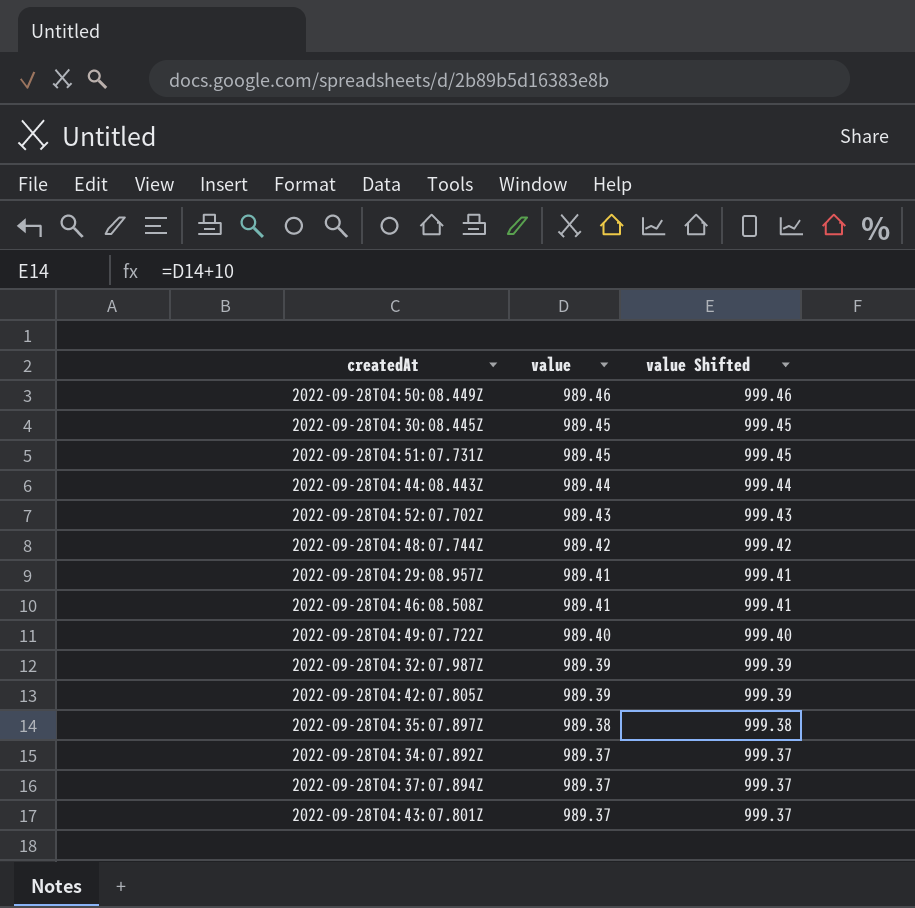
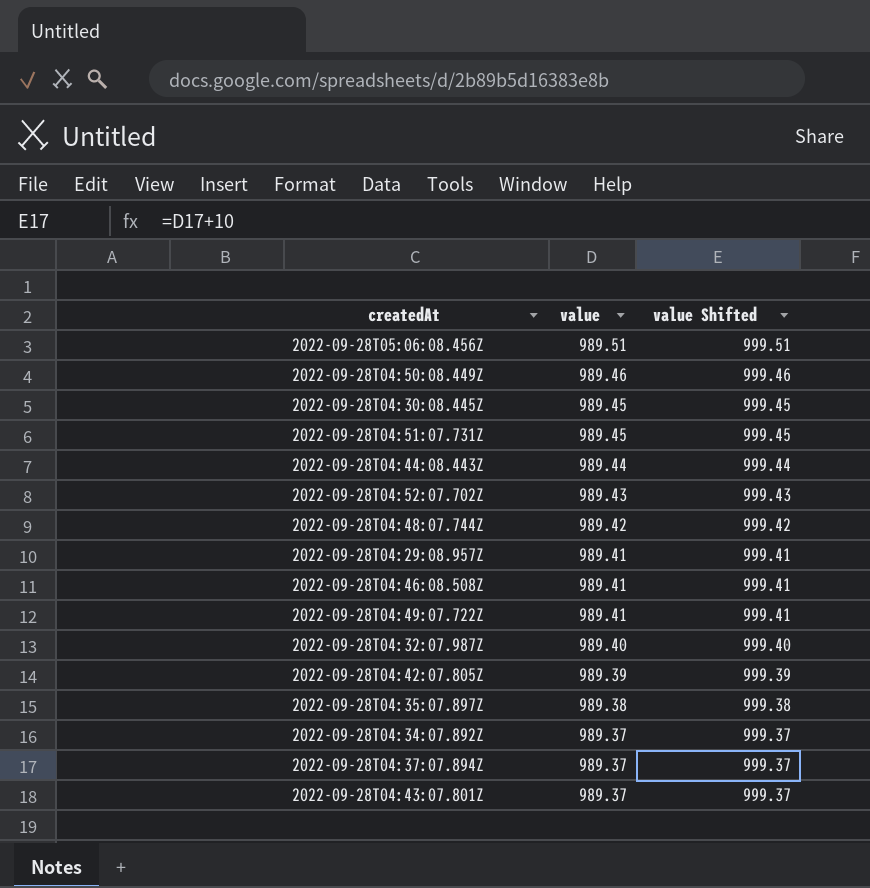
row 2022-09-28T05:06:08.456Z: none -> 989.51 | 999.51
2022-09-28T04:49:07.722Z | value: 989.40 -> 989.41
2022-09-28T04:49:07.722Z | value Shifted: 999.40 -> 999.41
2022-09-28T04:32:07.987Z | value: 989.39 -> 989.40
2022-09-28T04:32:07.987Z | value Shifted: 999.39 -> 999.40

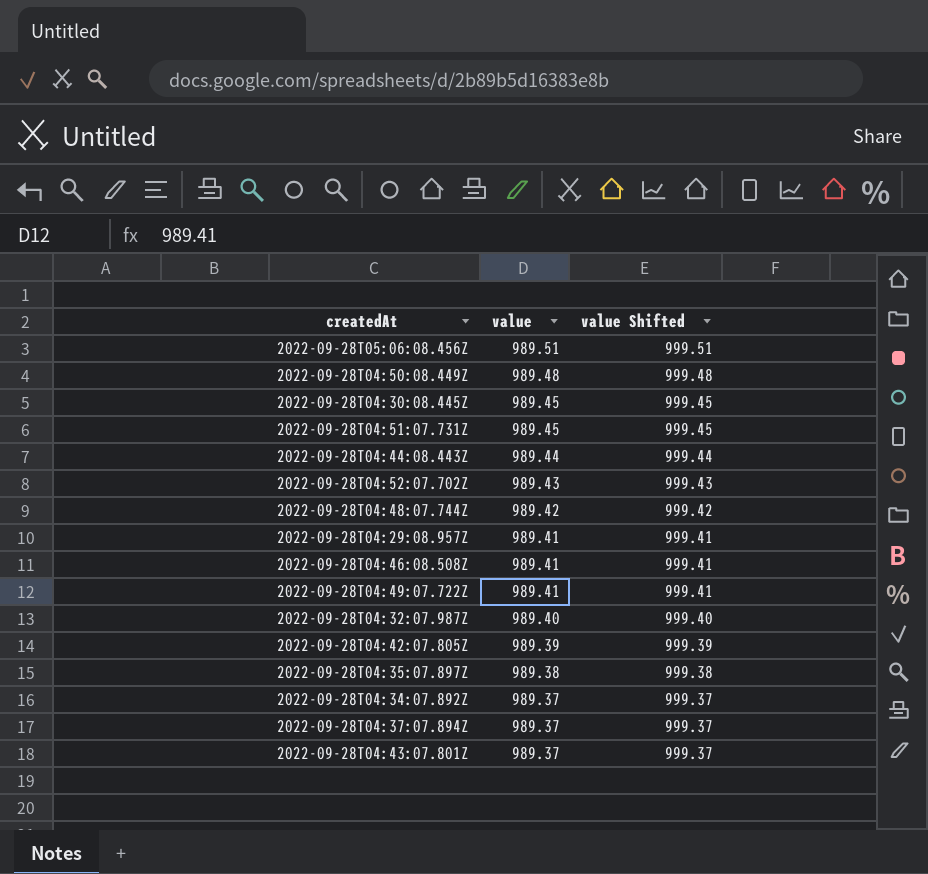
2022-09-28T04:50:08.449Z | value: 989.46 -> 989.48
2022-09-28T04:50:08.449Z | value Shifted: 999.46 -> 999.48

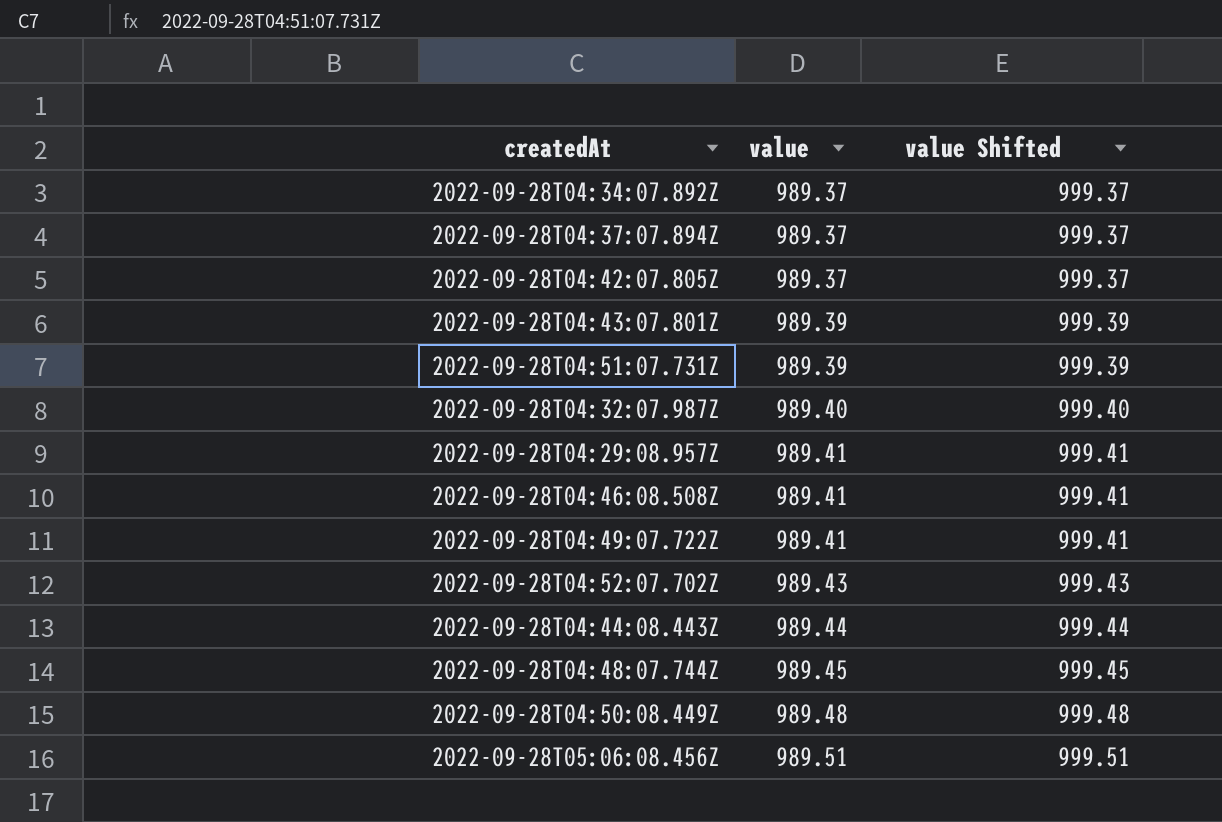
row order: value descending -> value ascending
row 2022-09-28T04:30:08.445Z: 989.45 | 999.45 -> none
row 2022-09-28T04:35:07.897Z: 989.38 | 999.38 -> none
2022-09-28T04:42:07.805Z | value: 989.39 -> 989.37
2022-09-28T04:42:07.805Z | value Shifted: 999.39 -> 999.37
2022-09-28T04:43:07.801Z | value: 989.37 -> 989.39
2022-09-28T04:43:07.801Z | value Shifted: 999.37 -> 999.39
2022-09-28T04:51:07.731Z | value: 989.45 -> 989.39
2022-09-28T04:51:07.731Z | value Shifted: 999.45 -> 999.39
2022-09-28T04:48:07.744Z | value: 989.42 -> 989.45
2022-09-28T04:48:07.744Z | value Shifted: 999.42 -> 999.45

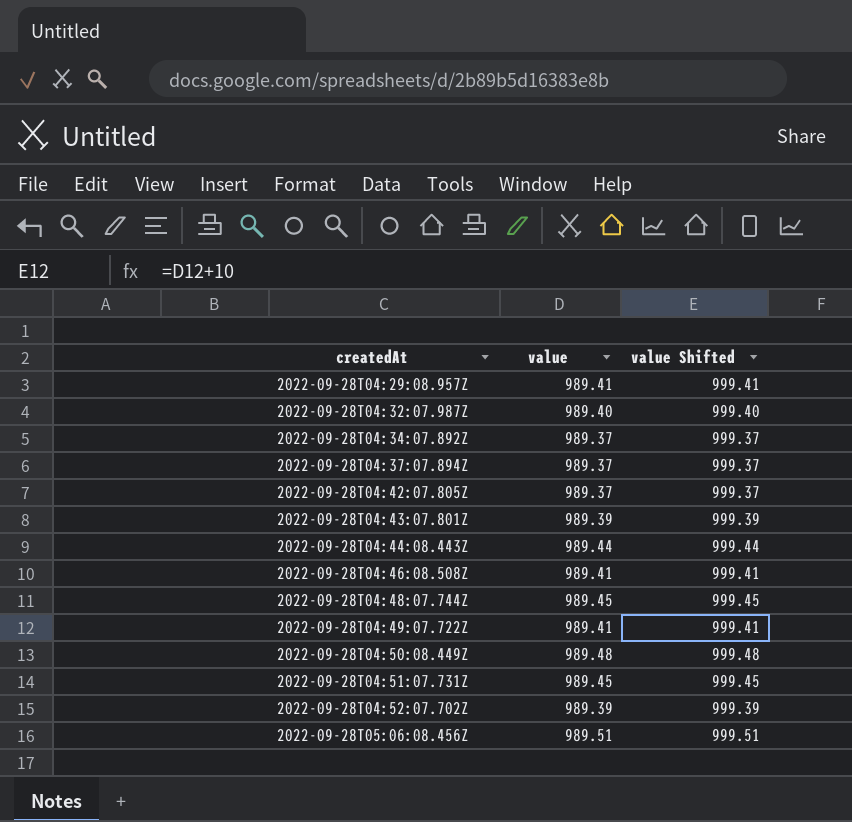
row order: value ascending -> createdAt ascending
2022-09-28T04:51:07.731Z | value: 989.39 -> 989.45
2022-09-28T04:51:07.731Z | value Shifted: 999.39 -> 999.45
2022-09-28T04:52:07.702Z | value: 989.43 -> 989.39
2022-09-28T04:52:07.702Z | value Shifted: 999.43 -> 999.39

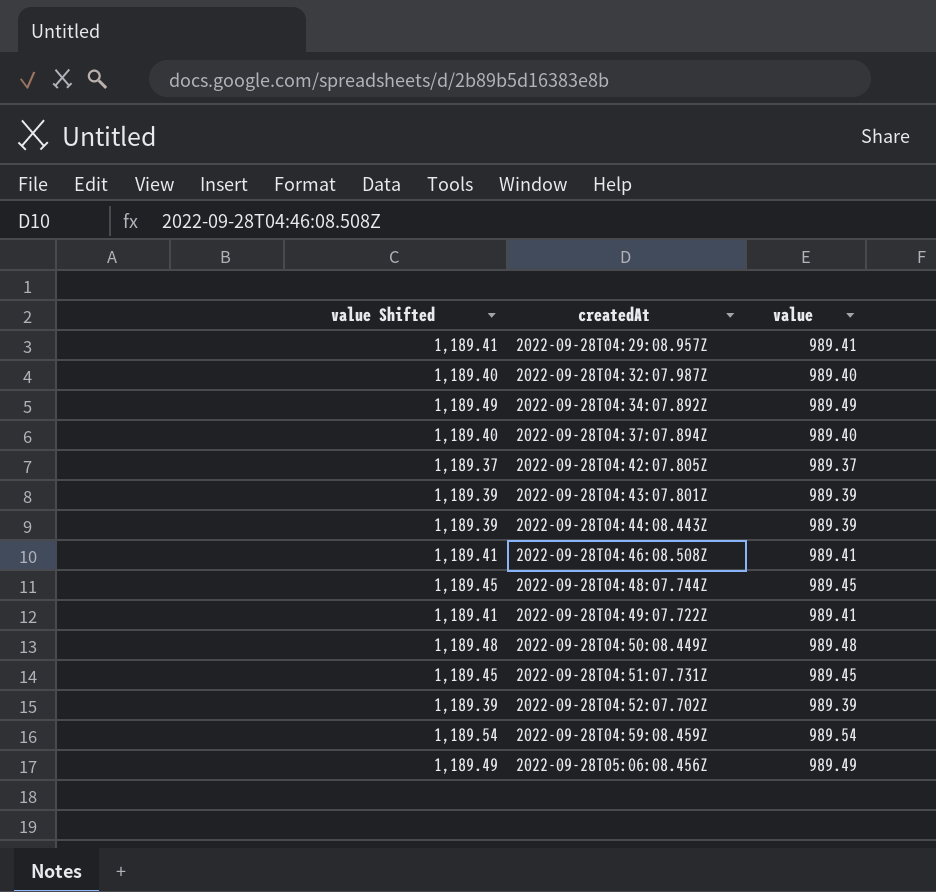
column value Shifted | formula: [value] + 10 -> [value] + 200
column value Shifted | position: 3 -> 1
2022-09-28T04:34:07.892Z | value: 989.37 -> 989.49
2022-09-28T04:37:07.894Z | value: 989.37 -> 989.40
2022-09-28T04:44:08.443Z | value: 989.44 -> 989.39
row 2022-09-28T04:59:08.459Z: none -> 1,189.54 | 989.54
2022-09-28T05:06:08.456Z | value: 989.51 -> 989.49

